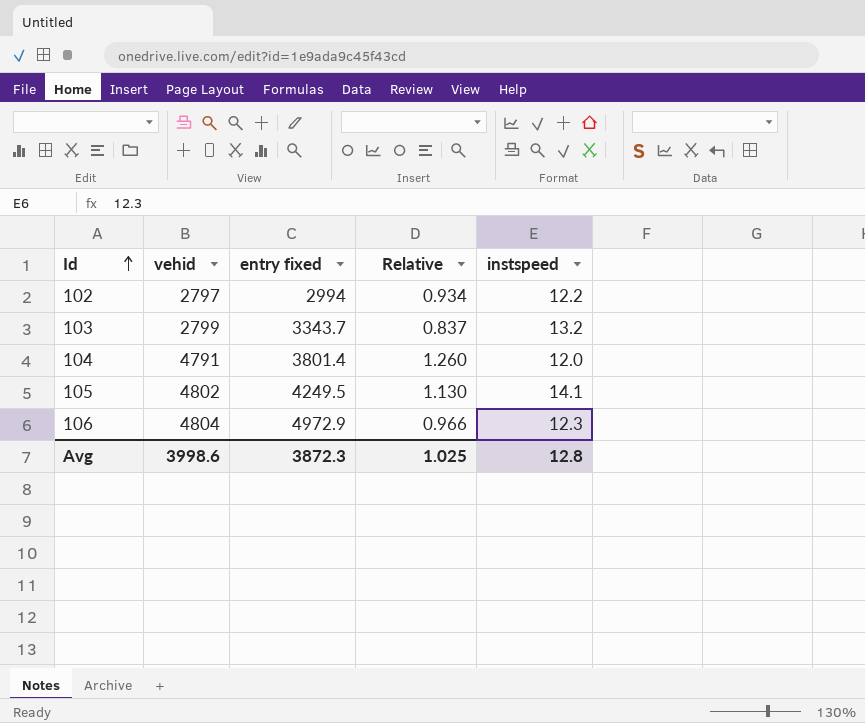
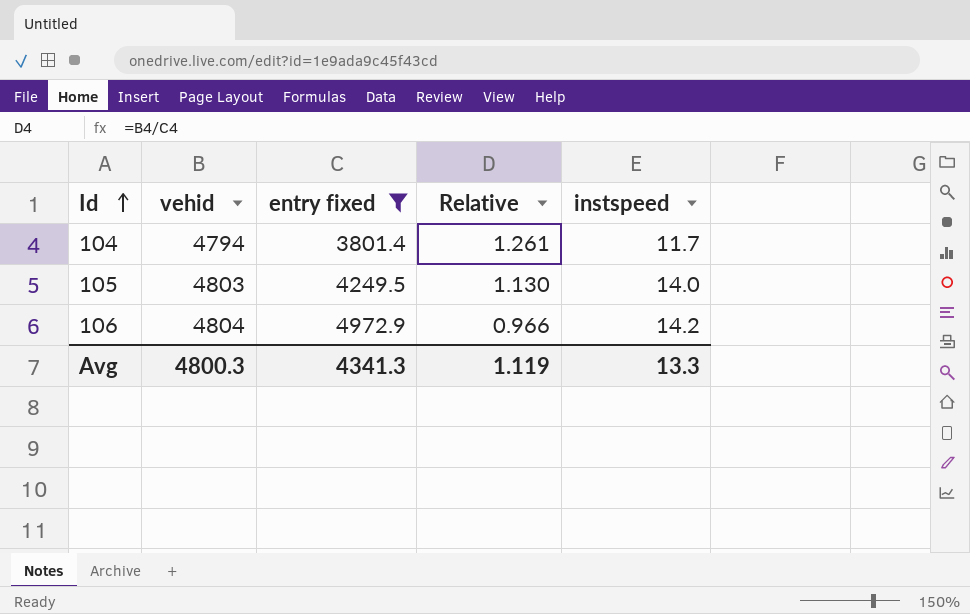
filter: none -> entry fixed >= 3801.4
104 | vehid: 4791 -> 4794
104 | Relative: 1.260 -> 1.261
104 | instspeed: 12.0 -> 11.7
105 | vehid: 4802 -> 4803
105 | instspeed: 14.1 -> 14.0
106 | instspeed: 12.3 -> 14.2
Avg | vehid: 3998.6 -> 4800.3
Avg | entry fixed: 3872.3 -> 4341.3
Avg | Relative: 1.025 -> 1.119
Avg | instspeed: 12.8 -> 13.3

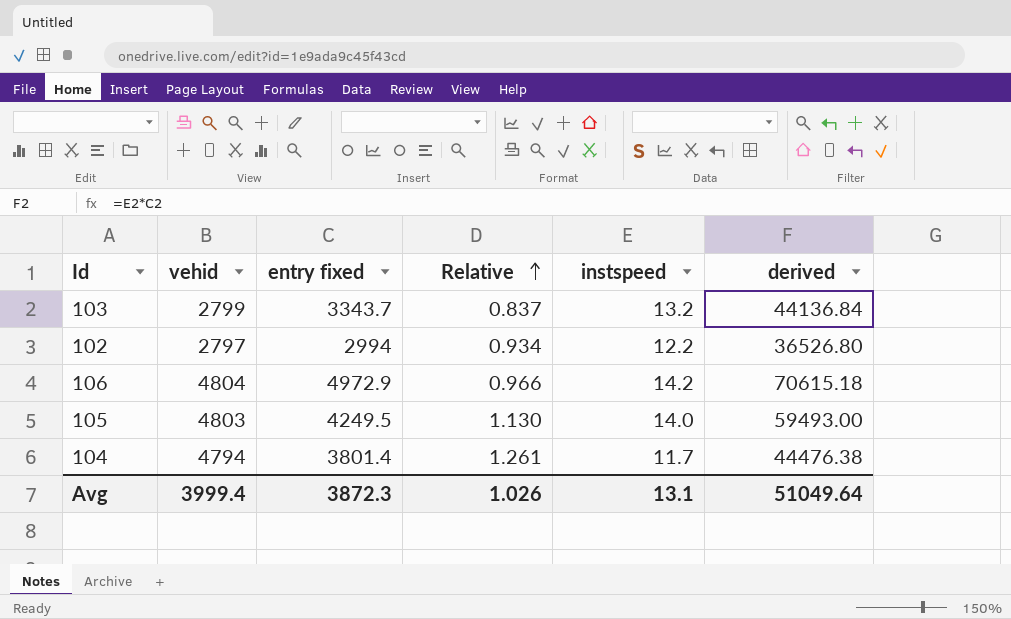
filter: entry fixed >= 3801.4 -> none
row order: Id ascending -> Relative ascending
column derived | formula: none -> [entry fixed] * [instspeed]
Avg | vehid: 4800.3 -> 3999.4
Avg | entry fixed: 4341.3 -> 3872.3
Avg | Relative: 1.119 -> 1.026
Avg | instspeed: 13.3 -> 13.1

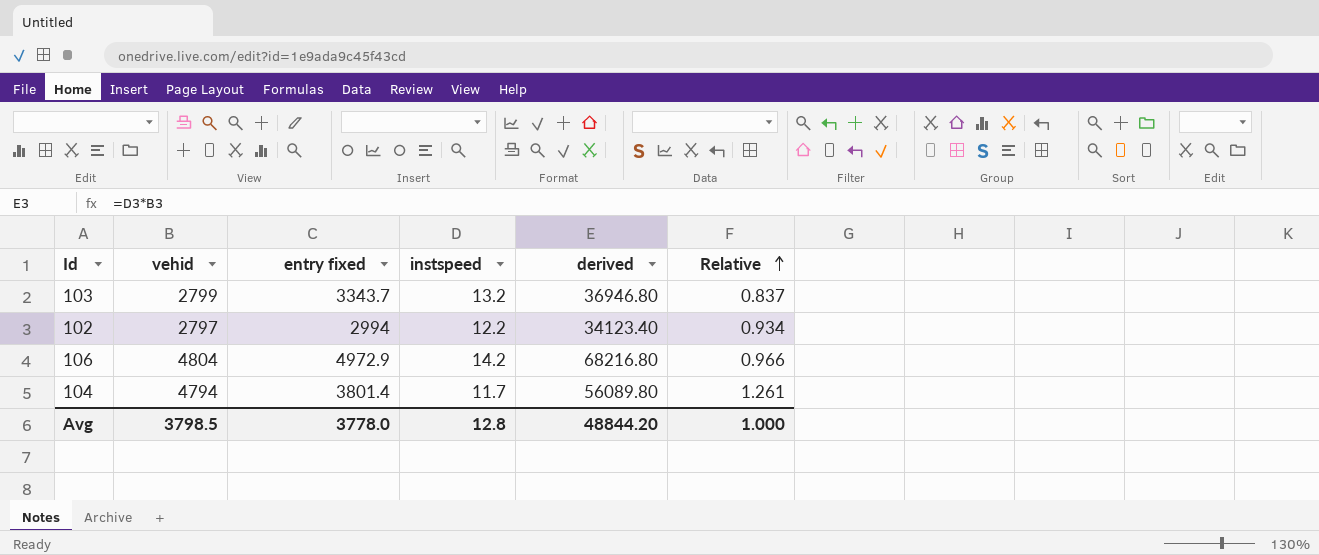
column derived | formula: [entry fixed] * [instspeed] -> [vehid] * [instspeed]
column Relative | position: 4 -> 6
row 105: 4803 | 4249.5 | 1.130 | 14.0 | 59493.00 -> none
Avg | vehid: 3999.4 -> 3798.5
Avg | entry fixed: 3872.3 -> 3778.0
Avg | instspeed: 13.1 -> 12.8
Avg | derived: 51049.64 -> 48844.20
Avg | Relative: 1.026 -> 1.000

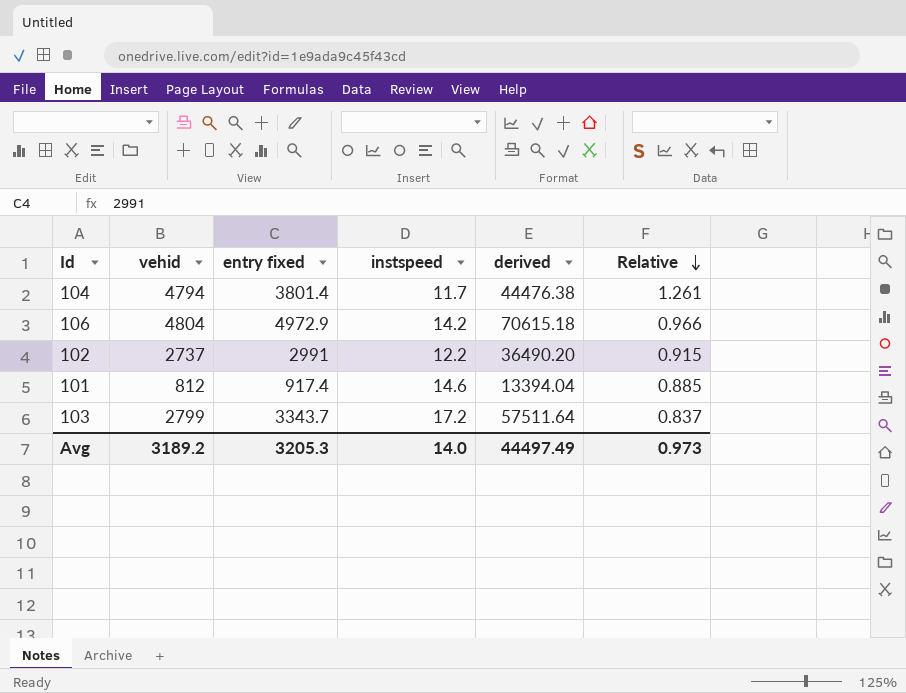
row order: Relative ascending -> Relative descending
column derived | formula: [vehid] * [instspeed] -> [entry fixed] * [instspeed]
102 | vehid: 2797 -> 2737
102 | entry fixed: 2994 -> 2991
102 | Relative: 0.934 -> 0.915
row 101: none -> 812 | 917.4 | 14.6 | 13394.04 | 0.885
103 | instspeed: 13.2 -> 17.2
Avg | vehid: 3798.5 -> 3189.2
Avg | entry fixed: 3778.0 -> 3205.3
Avg | instspeed: 12.8 -> 14.0
Avg | derived: 48844.20 -> 44497.49
Avg | Relative: 1.000 -> 0.973

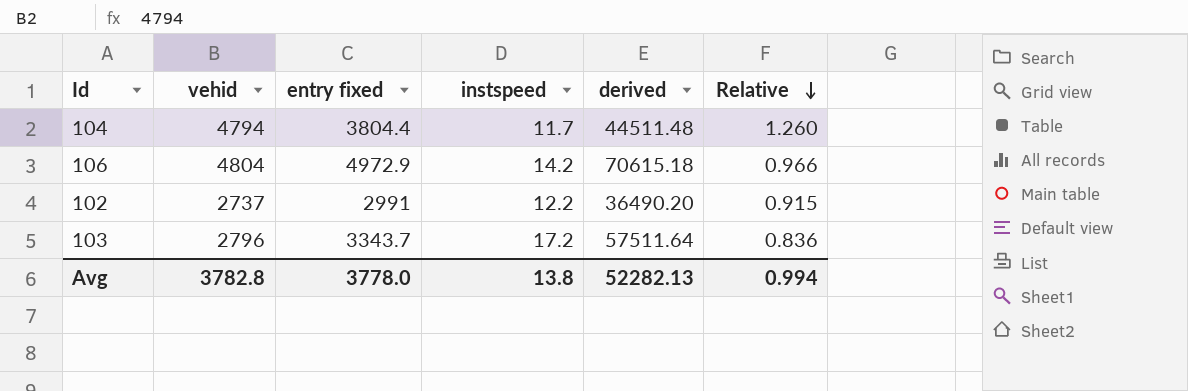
row 101: 812 | 917.4 | 14.6 | 13394.04 | 0.885 -> none
104 | entry fixed: 3801.4 -> 3804.4
104 | derived: 44476.38 -> 44511.48
104 | Relative: 1.261 -> 1.260
103 | vehid: 2799 -> 2796
103 | Relative: 0.837 -> 0.836
Avg | vehid: 3189.2 -> 3782.8
Avg | entry fixed: 3205.3 -> 3778.0
Avg | instspeed: 14.0 -> 13.8
Avg | derived: 44497.49 -> 52282.13
Avg | Relative: 0.973 -> 0.994

